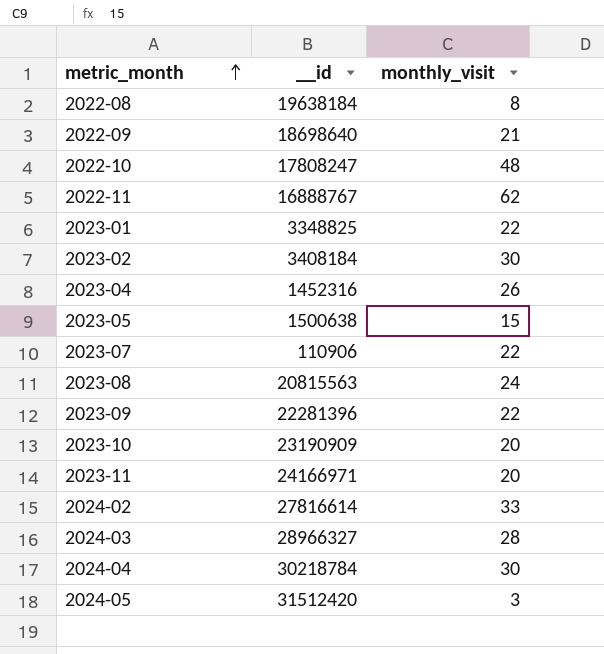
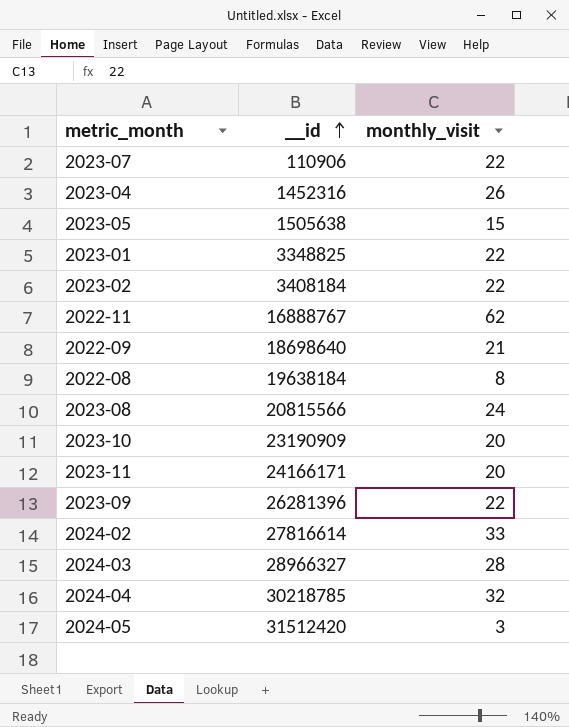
row order: metric_month ascending -> __id ascending
row 2022-10: 17808247 | 48 -> none
2023-05 | __id: 1500638 -> 1505638
2023-02 | monthly_visit: 30 -> 22
2023-08 | __id: 20815563 -> 20815566
2023-11 | __id: 24166971 -> 24166171
2023-09 | __id: 22281396 -> 26281396
2024-04 | __id: 30218784 -> 30218785
2024-04 | monthly_visit: 30 -> 32

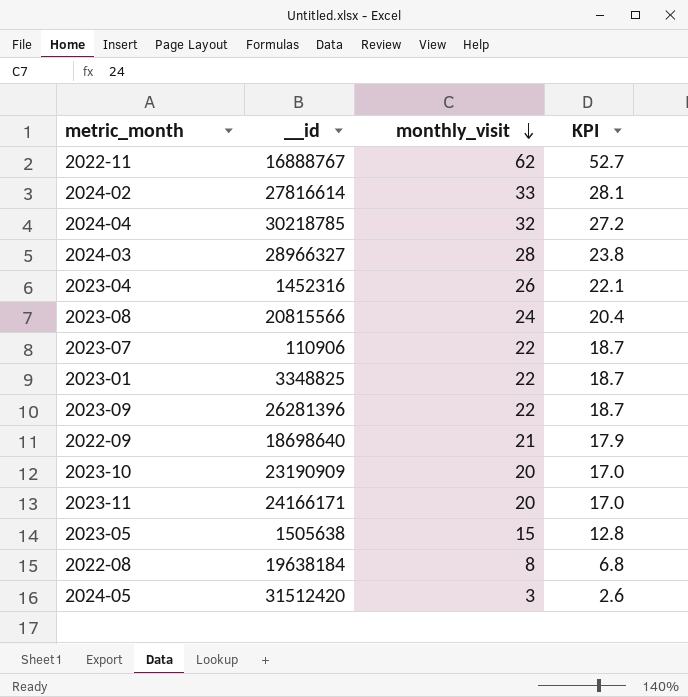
row order: __id ascending -> monthly_visit descending
column KPI | formula: none -> [monthly_visit] * 0.85
row 2023-02: 3408184 | 22 -> none

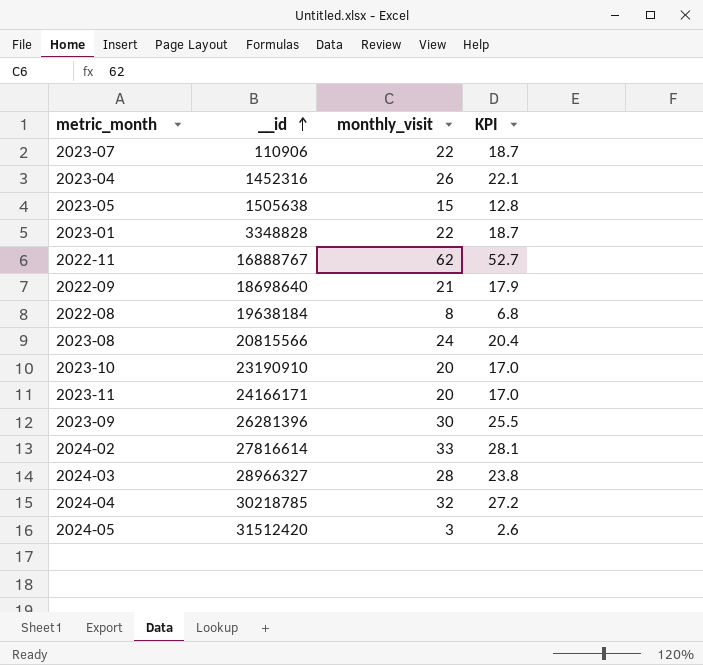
row order: monthly_visit descending -> __id ascending
2023-01 | __id: 3348825 -> 3348828
2023-10 | __id: 23190909 -> 23190910
2023-09 | monthly_visit: 22 -> 30
2023-09 | KPI: 18.7 -> 25.5

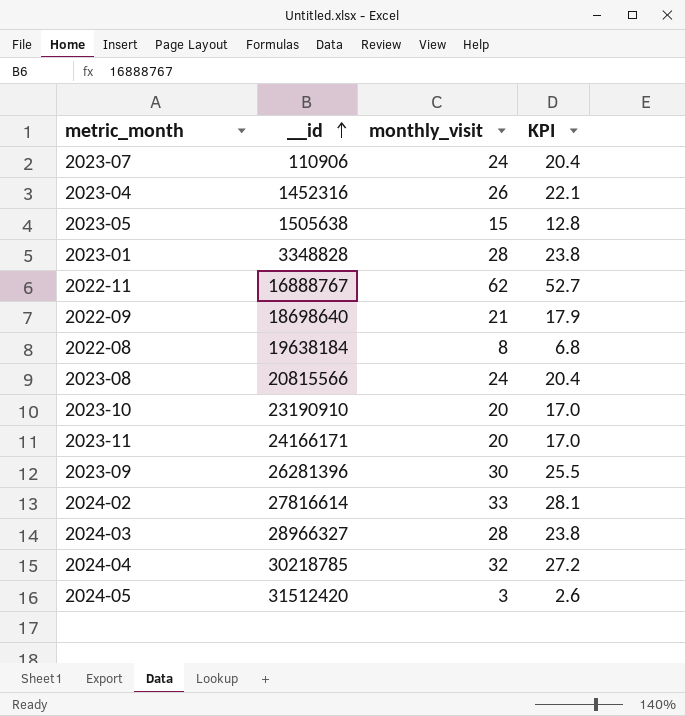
2023-07 | monthly_visit: 22 -> 24
2023-07 | KPI: 18.7 -> 20.4
2023-01 | monthly_visit: 22 -> 28
2023-01 | KPI: 18.7 -> 23.8

